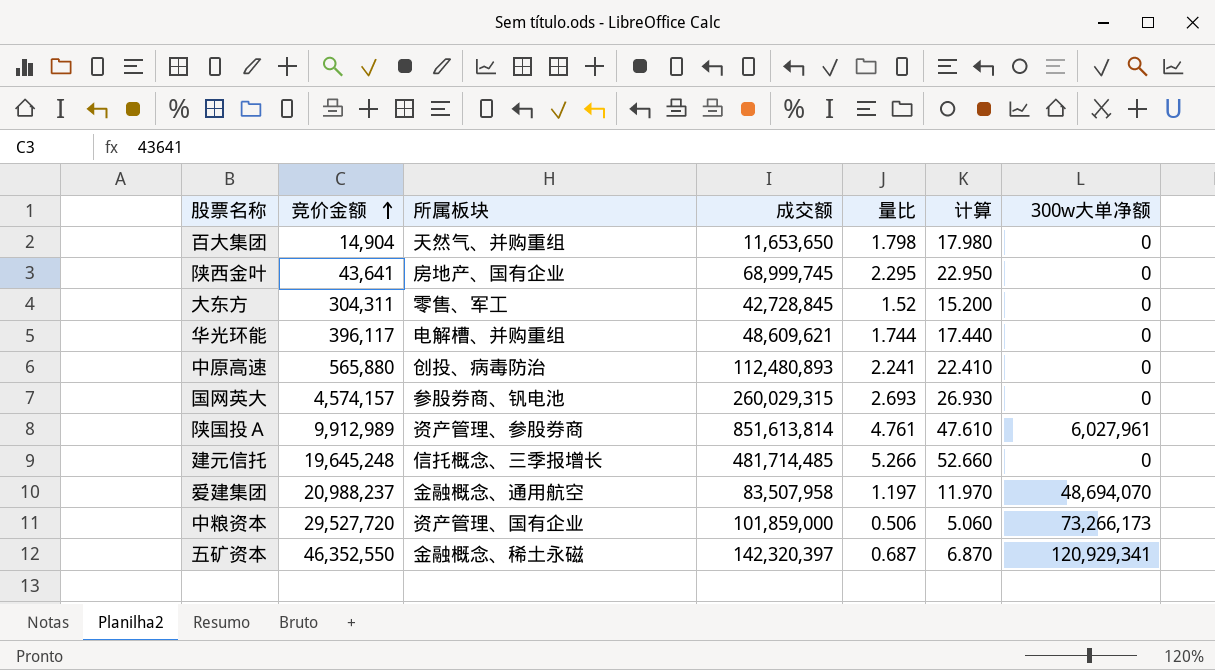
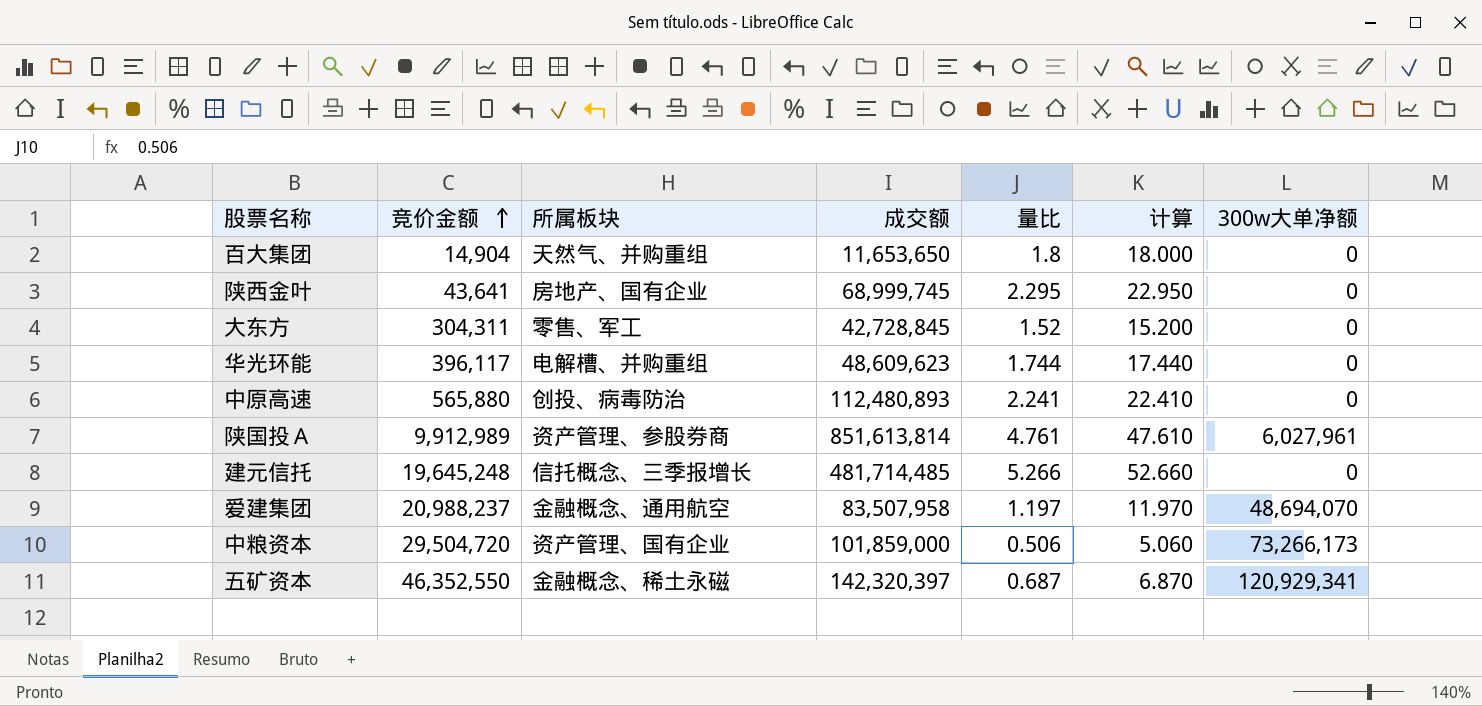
row 国网英大: 4,574,157 | 参股券商、钒电池 | 260,029,315 | 2.693 | 26.930 | 0 -> none
百大集团 | 量比: 1.798 -> 1.8
百大集团 | 计算: 17.980 -> 18.000
华光环能 | 成交额: 48,609,621 -> 48,609,623
中粮资本 | 竞价金额: 29,527,720 -> 29,504,720

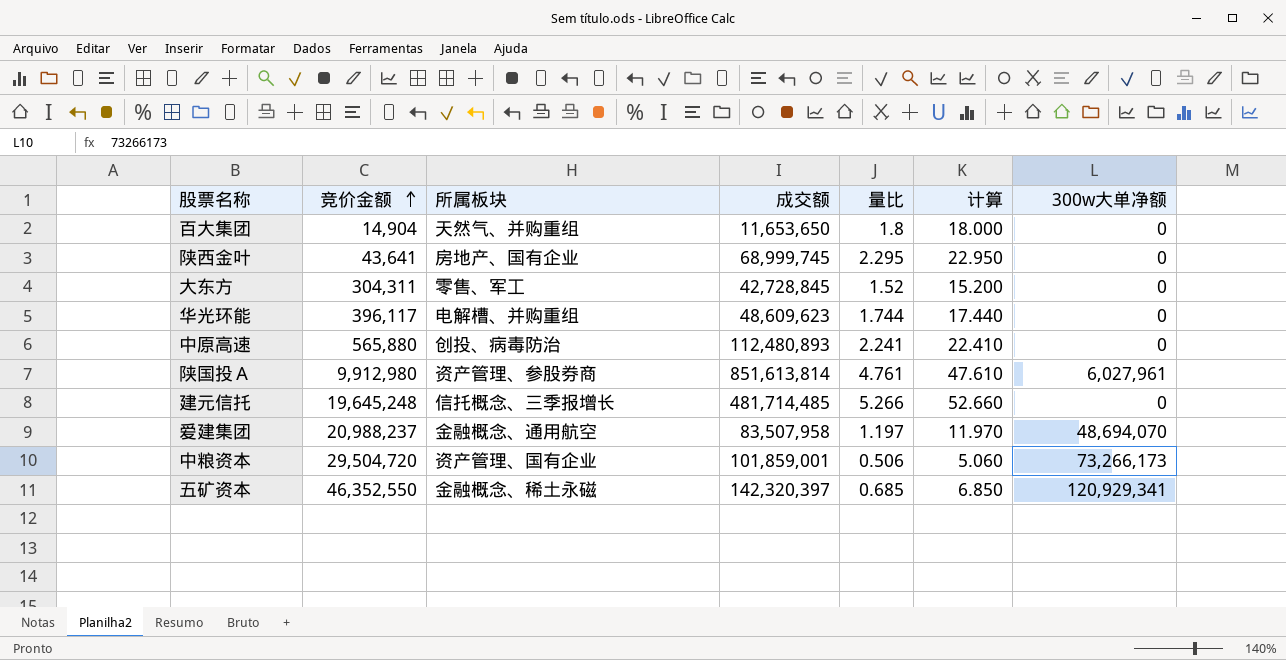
陕国投Ａ | 竞价金额: 9,912,989 -> 9,912,980
中粮资本 | 成交额: 101,859,000 -> 101,859,001
五矿资本 | 量比: 0.687 -> 0.685
五矿资本 | 计算: 6.870 -> 6.850

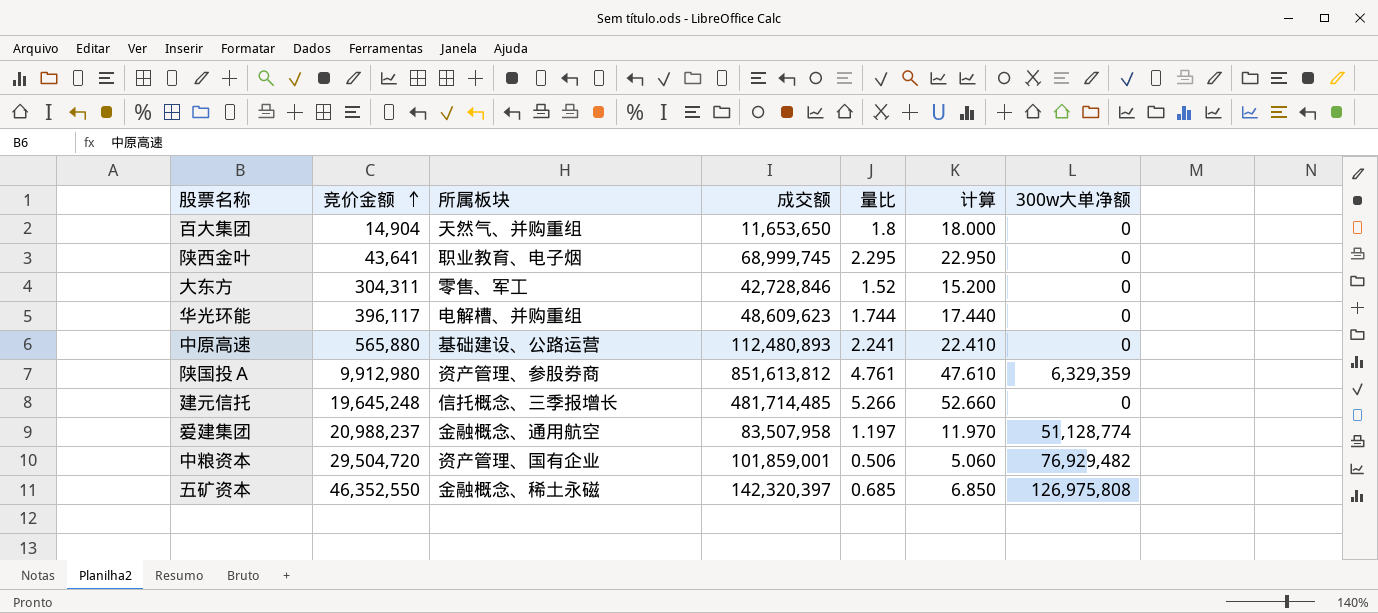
陕西金叶 | 所属板块: 房地产、国有企业 -> 职业教育、电子烟
大东方 | 成交额: 42,728,845 -> 42,728,846
中原高速 | 所属板块: 创投、病毒防治 -> 基础建设、公路运营
陕国投Ａ | 成交额: 851,613,814 -> 851,613,812
陕国投Ａ | 300w大单净额: 6,027,961 -> 6,329,359
爱建集团 | 300w大单净额: 48,694,070 -> 51,128,774
中粮资本 | 300w大单净额: 73,266,173 -> 76,929,482
五矿资本 | 300w大单净额: 120,929,341 -> 126,975,808

